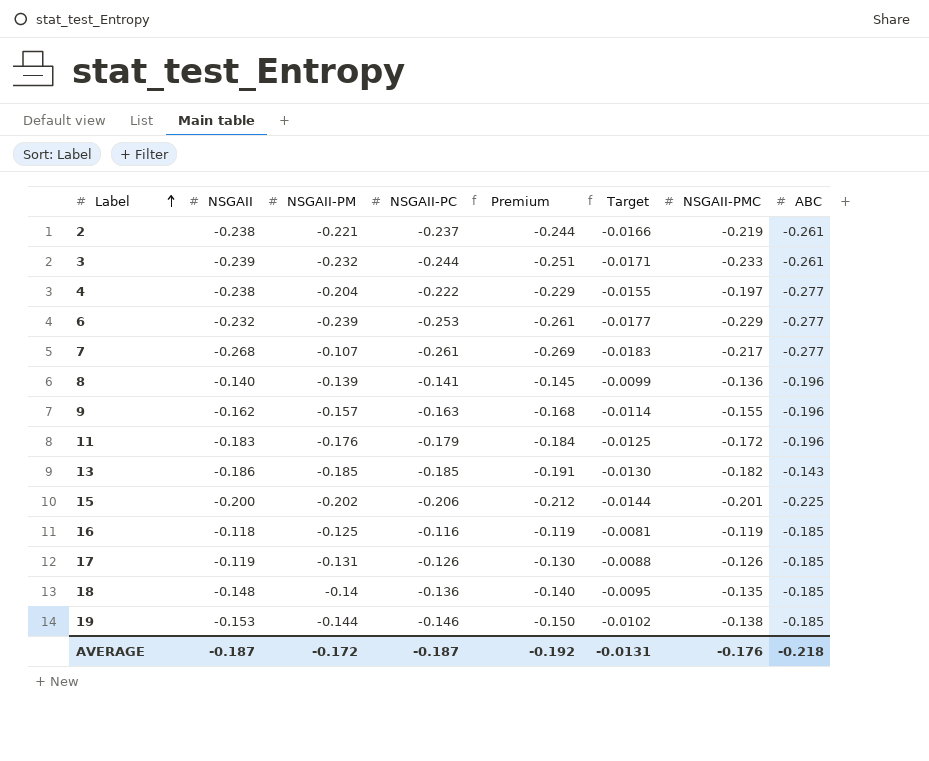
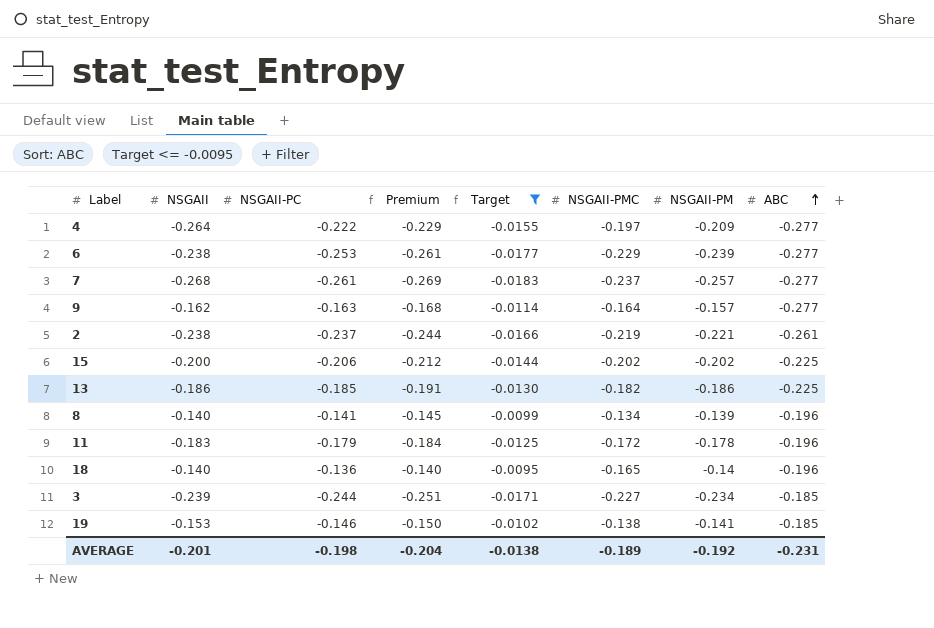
filter: none -> Target <= -0.0095
row order: Label ascending -> ABC ascending
column NSGAII-PM | position: 3 -> 7
4 | NSGAII: -0.238 -> -0.264
4 | NSGAII-PM: -0.204 -> -0.209
6 | NSGAII: -0.232 -> -0.238
7 | NSGAII-PMC: -0.217 -> -0.237
7 | NSGAII-PM: -0.107 -> -0.257
9 | NSGAII-PMC: -0.155 -> -0.164
9 | ABC: -0.196 -> -0.277
15 | NSGAII-PMC: -0.201 -> -0.202
13 | NSGAII-PM: -0.185 -> -0.186
13 | ABC: -0.143 -> -0.225
8 | NSGAII-PMC: -0.136 -> -0.134
11 | NSGAII-PM: -0.176 -> -0.178
18 | NSGAII: -0.148 -> -0.140
18 | NSGAII-PMC: -0.135 -> -0.165
18 | ABC: -0.185 -> -0.196
3 | NSGAII-PMC: -0.233 -> -0.227
3 | NSGAII-PM: -0.232 -> -0.234
3 | ABC: -0.261 -> -0.185
19 | NSGAII-PM: -0.144 -> -0.141
AVERAGE | NSGAII: -0.187 -> -0.201
AVERAGE | NSGAII-PC: -0.187 -> -0.198
AVERAGE | Premium: -0.192 -> -0.204
AVERAGE | Target: -0.0131 -> -0.0138
AVERAGE | NSGAII-PMC: -0.176 -> -0.189
AVERAGE | NSGAII-PM: -0.172 -> -0.192
AVERAGE | ABC: -0.218 -> -0.231

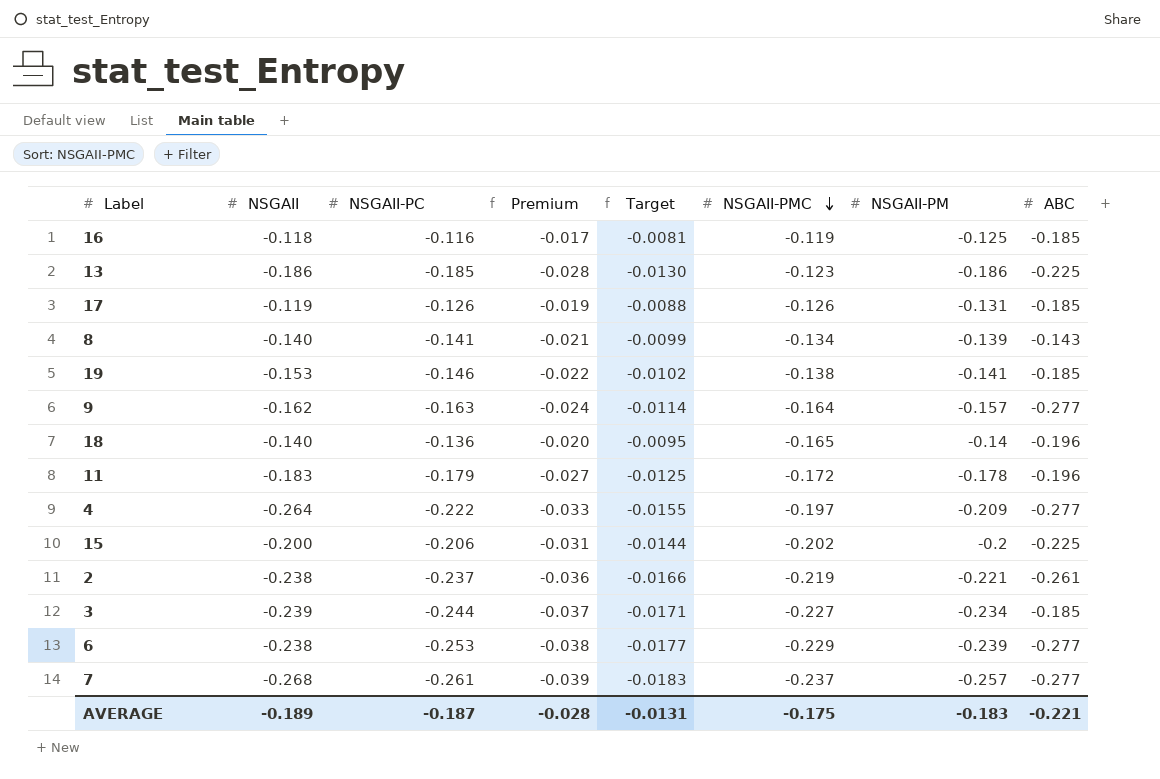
filter: Target <= -0.0095 -> none
row order: ABC ascending -> NSGAII-PMC descending
column Premium | formula: [NSGAII-PC] * 1.03 -> [NSGAII-PC] * 0.15
13 | NSGAII-PMC: -0.182 -> -0.123
8 | ABC: -0.196 -> -0.143
15 | NSGAII-PM: -0.202 -> -0.2
AVERAGE | NSGAII: -0.201 -> -0.189
AVERAGE | NSGAII-PC: -0.198 -> -0.187
AVERAGE | Premium: -0.204 -> -0.028
AVERAGE | Target: -0.0138 -> -0.0131
AVERAGE | NSGAII-PMC: -0.189 -> -0.175
AVERAGE | NSGAII-PM: -0.192 -> -0.183
AVERAGE | ABC: -0.231 -> -0.221

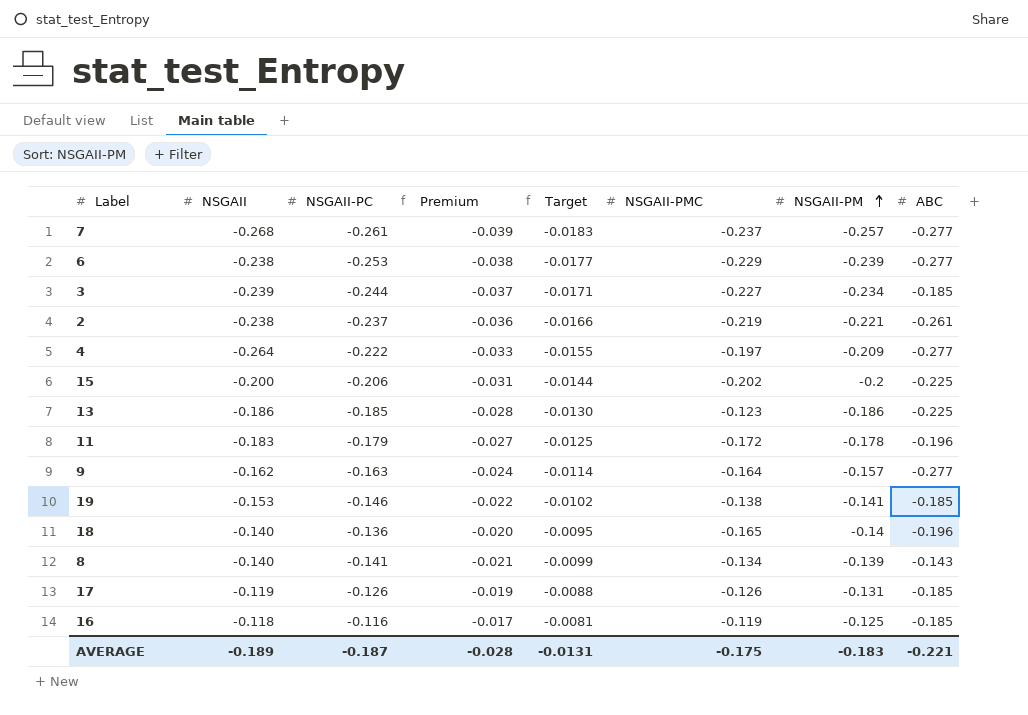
row order: NSGAII-PMC descending -> NSGAII-PM ascending

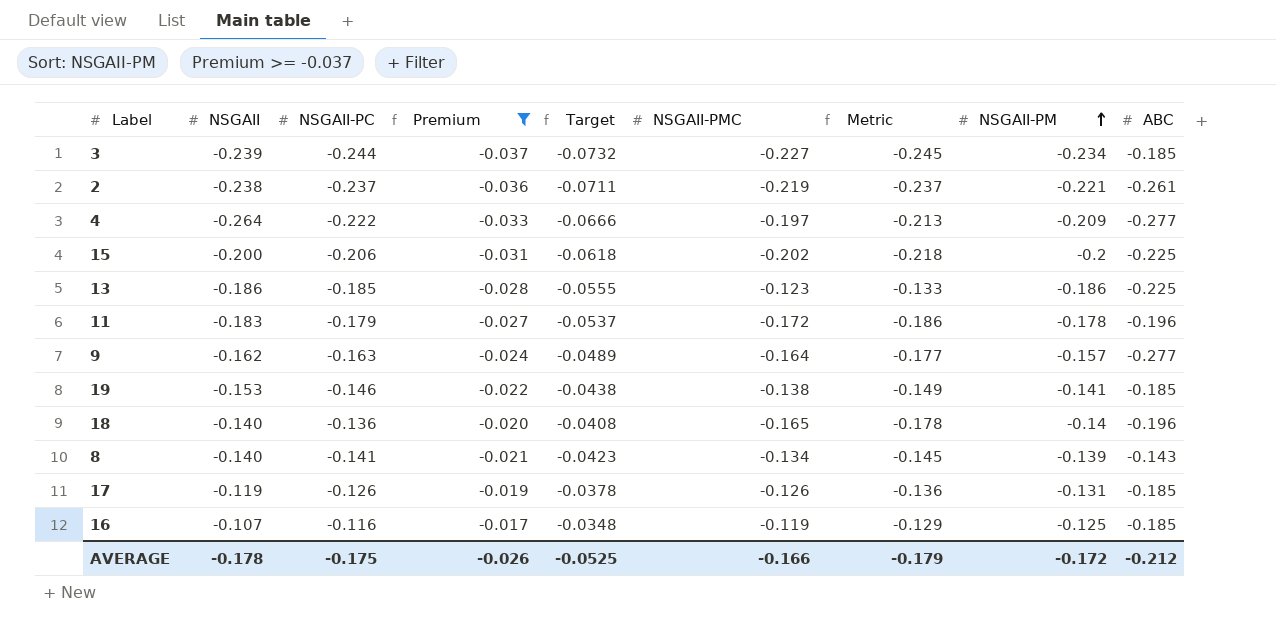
filter: none -> Premium >= -0.037
column Target | formula: [NSGAII-PC] * 0.07 -> [NSGAII-PC] * 0.3
column Metric | formula: none -> [NSGAII-PMC] * 1.08
16 | NSGAII: -0.118 -> -0.107
AVERAGE | NSGAII: -0.189 -> -0.178
AVERAGE | NSGAII-PC: -0.187 -> -0.175
AVERAGE | Premium: -0.028 -> -0.026
AVERAGE | Target: -0.0131 -> -0.0525
AVERAGE | NSGAII-PMC: -0.175 -> -0.166
AVERAGE | NSGAII-PM: -0.183 -> -0.172
AVERAGE | ABC: -0.221 -> -0.212

